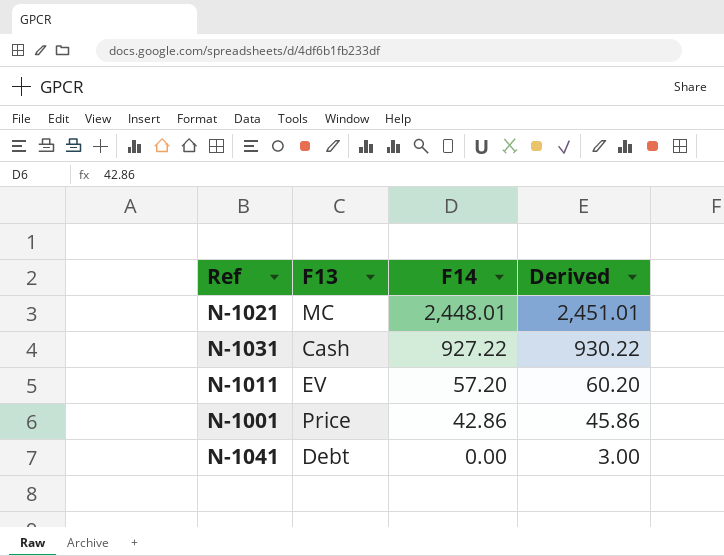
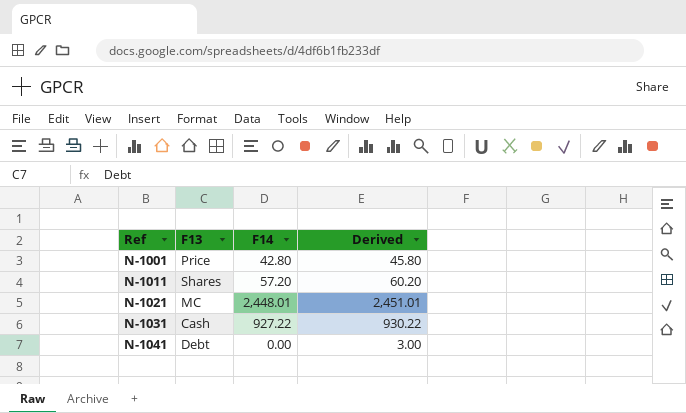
row order: F14 descending -> Ref ascending
N-1001 | F14: 42.86 -> 42.80
N-1001 | Derived: 45.86 -> 45.80
N-1011 | F13: EV -> Shares

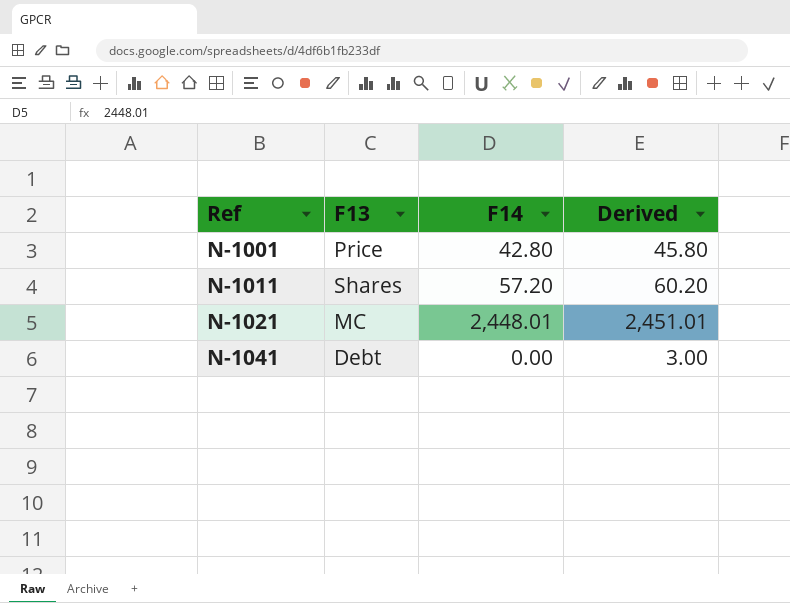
row N-1031: Cash | 927.22 | 930.22 -> none

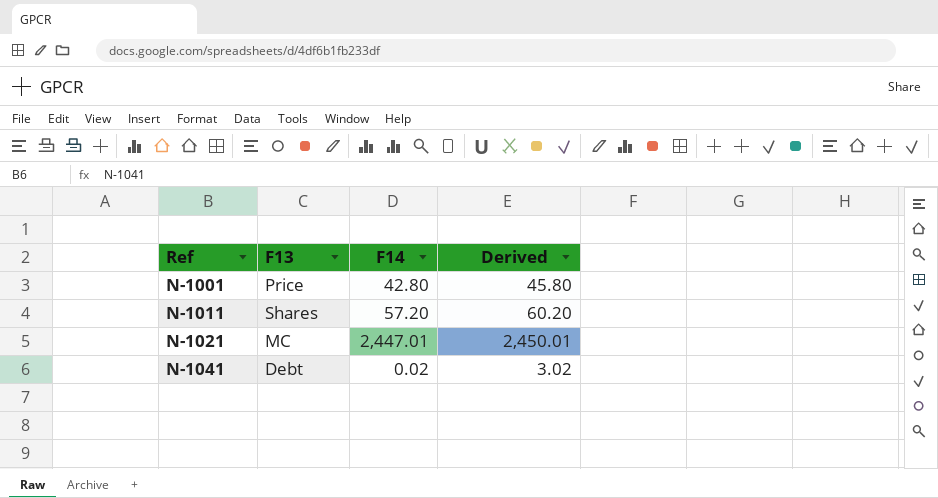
N-1021 | F14: 2,448.01 -> 2,447.01
N-1021 | Derived: 2,451.01 -> 2,450.01
N-1041 | F14: 0.00 -> 0.02
N-1041 | Derived: 3.00 -> 3.02

